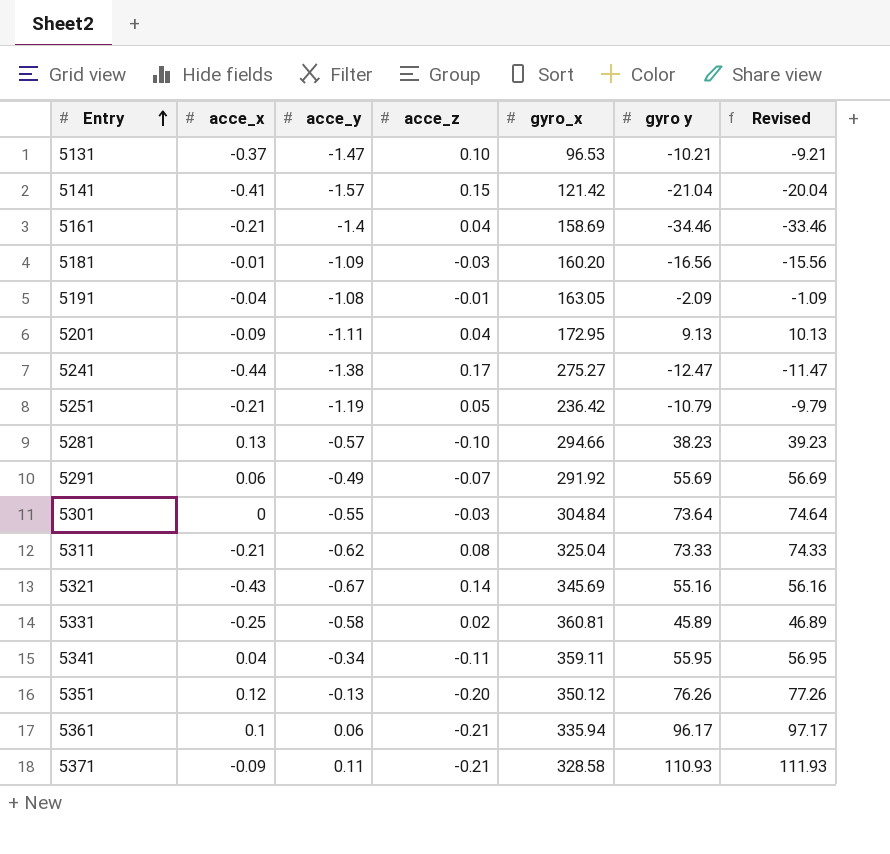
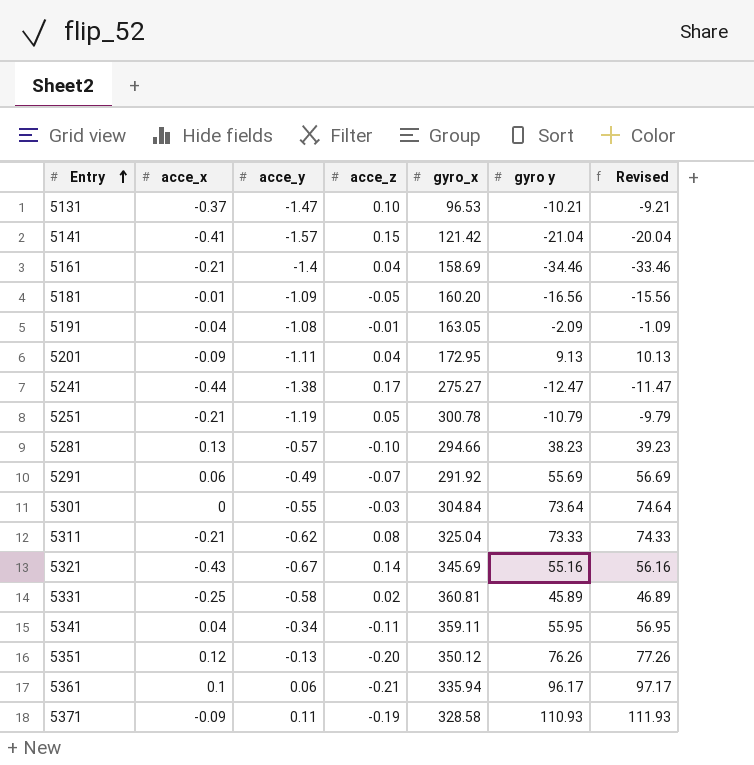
5181 | acce_z: -0.03 -> -0.05
5251 | gyro_x: 236.42 -> 300.78
5371 | acce_z: -0.21 -> -0.19

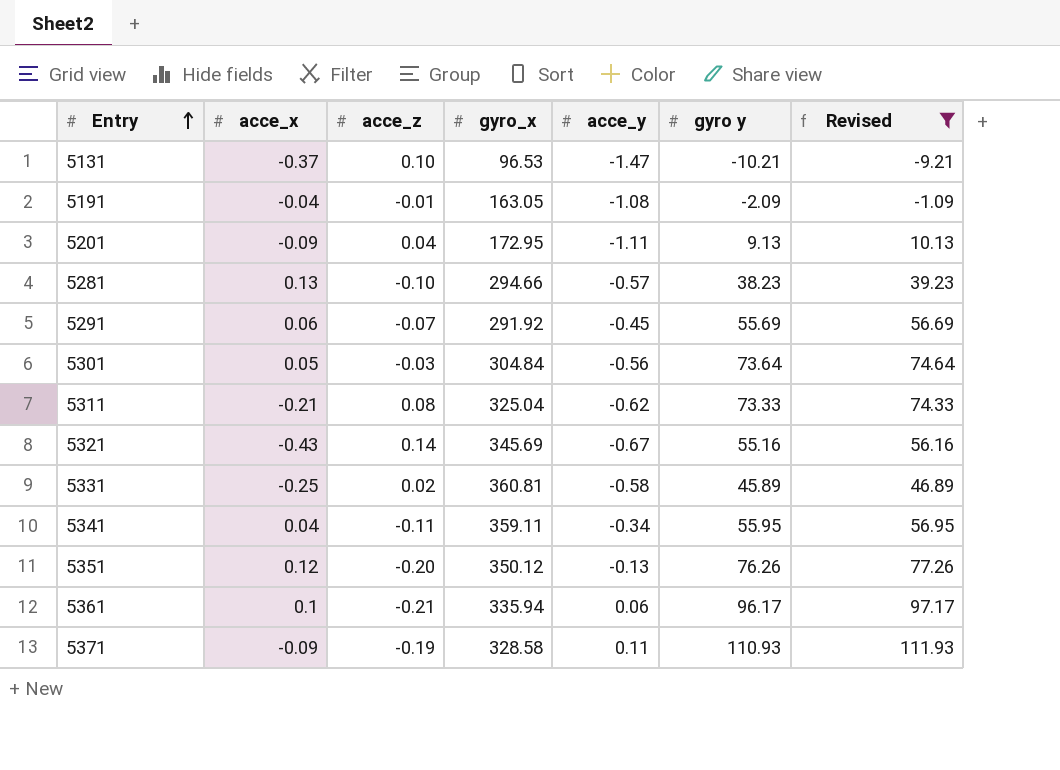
filter: none -> Revised >= -9.21
column acce_y | position: 3 -> 5
5291 | acce_y: -0.49 -> -0.45
5301 | acce_x: 0 -> 0.05
5301 | acce_y: -0.55 -> -0.56

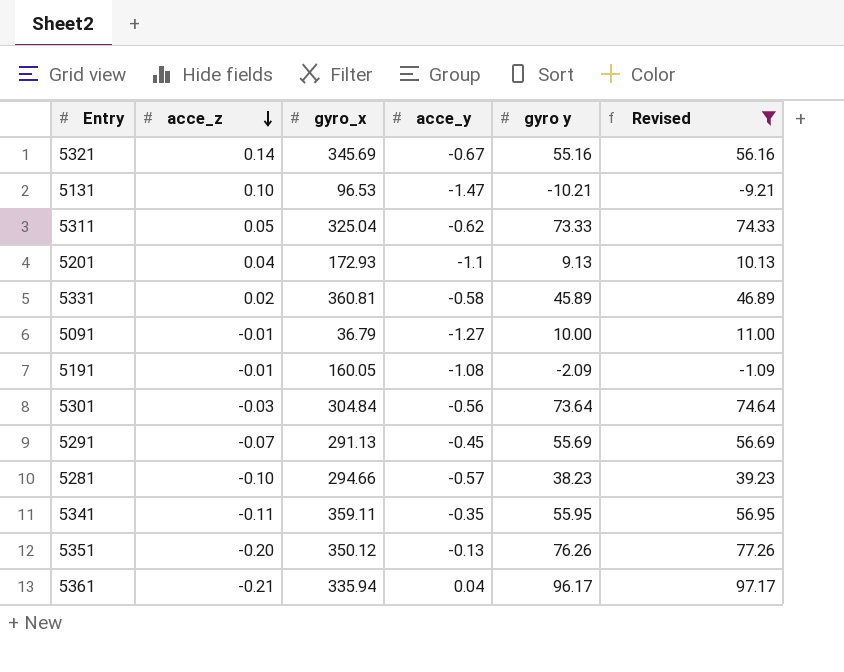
row order: Entry ascending -> acce_z descending
column acce_x | position: 2 -> none
row 5371: -0.09 | -0.19 | 328.58 | 0.11 | 110.93 | 111.93 -> none
5311 | acce_z: 0.08 -> 0.05
5201 | gyro_x: 172.95 -> 172.93
5201 | acce_y: -1.11 -> -1.1
row 5091: none -> -0.01 | 36.79 | -1.27 | 10.00 | 11.00
5191 | gyro_x: 163.05 -> 160.05
5291 | gyro_x: 291.92 -> 291.13
5341 | acce_y: -0.34 -> -0.35
5361 | acce_y: 0.06 -> 0.04

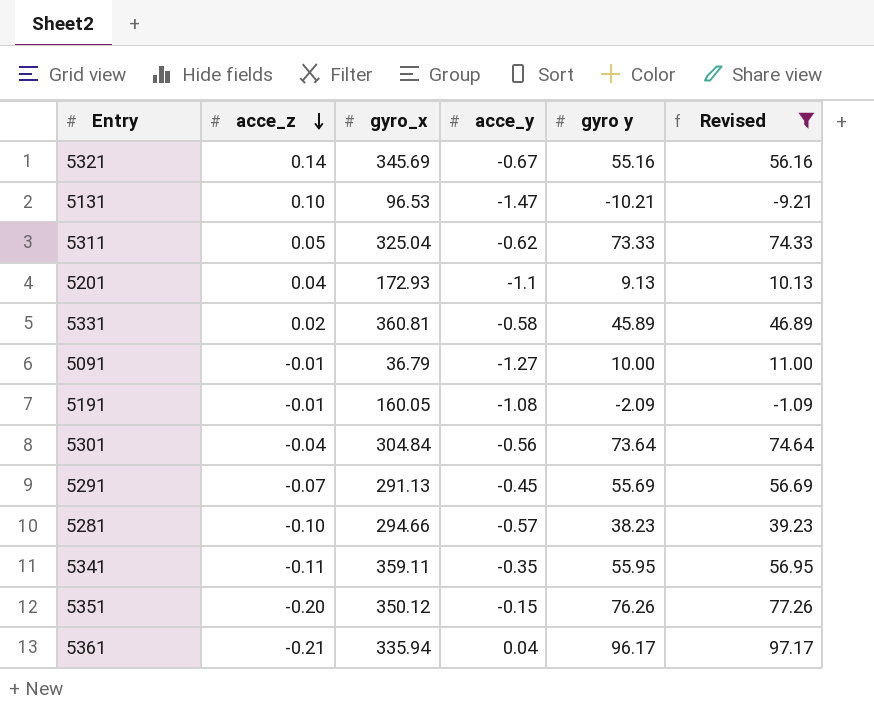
5301 | acce_z: -0.03 -> -0.04
5351 | acce_y: -0.13 -> -0.15

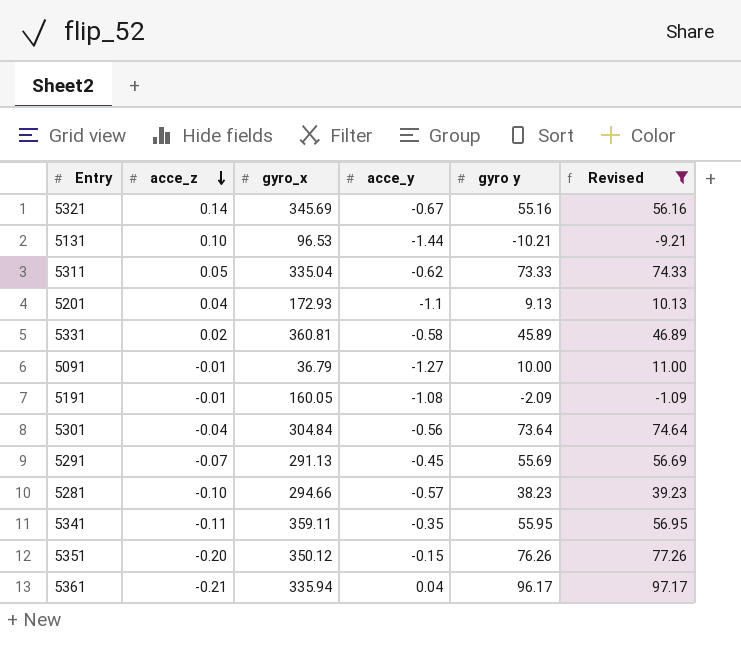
5131 | acce_y: -1.47 -> -1.44
5311 | gyro_x: 325.04 -> 335.04

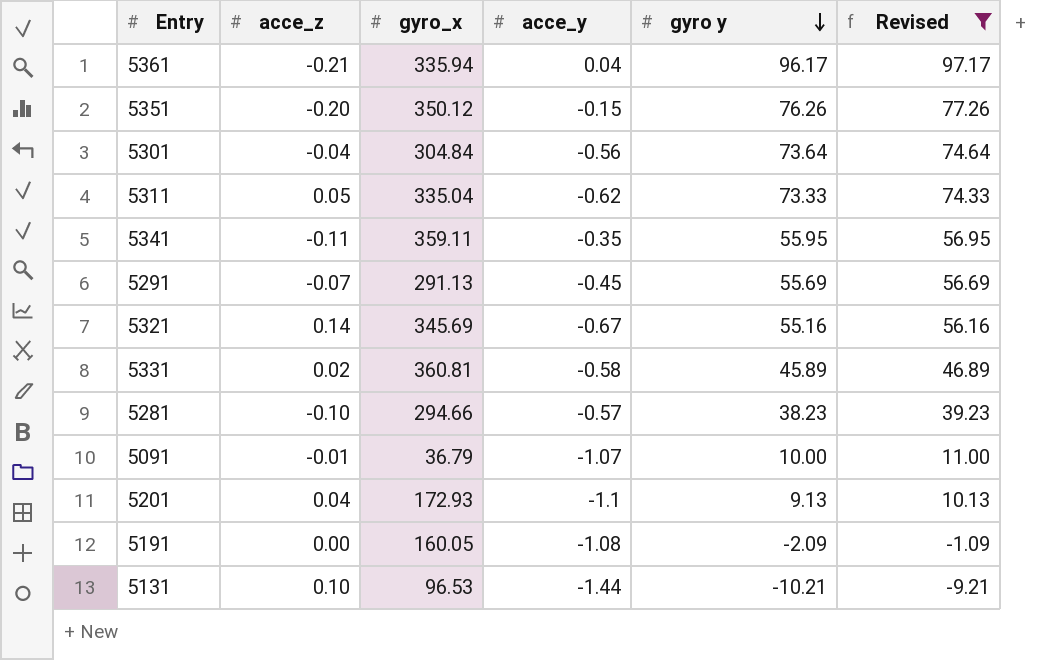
row order: acce_z descending -> gyro y descending
5091 | acce_y: -1.27 -> -1.07
5191 | acce_z: -0.01 -> 0.00

